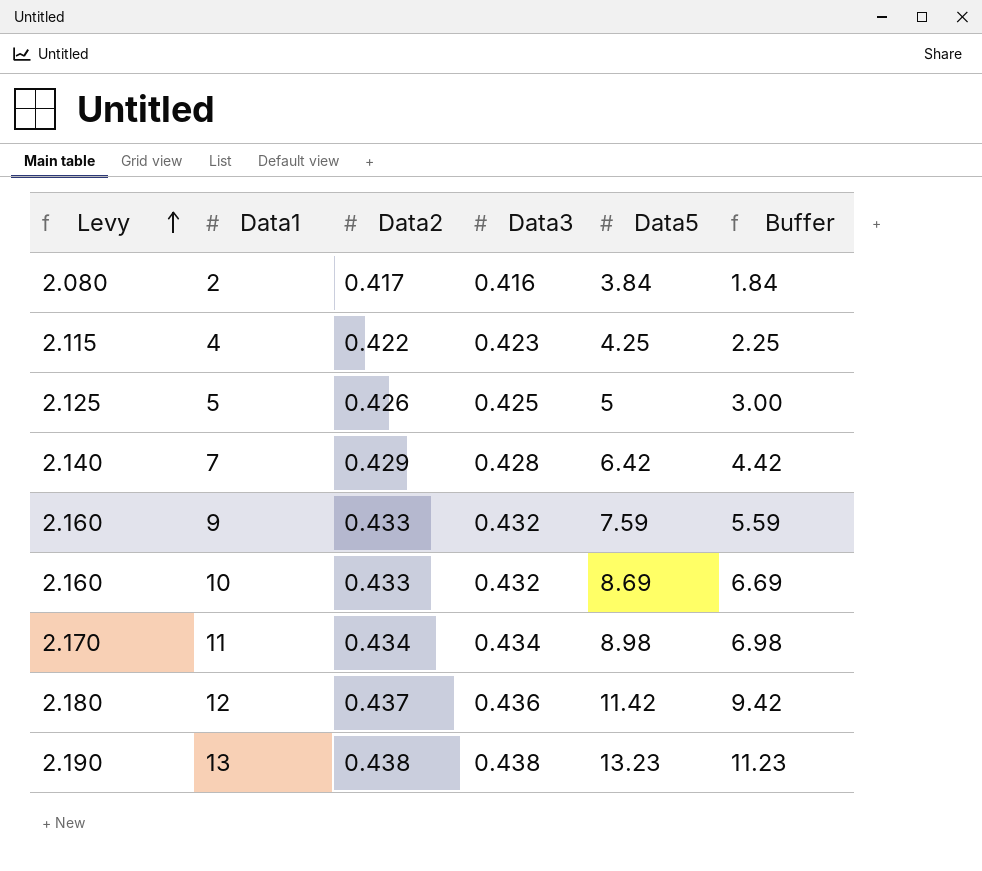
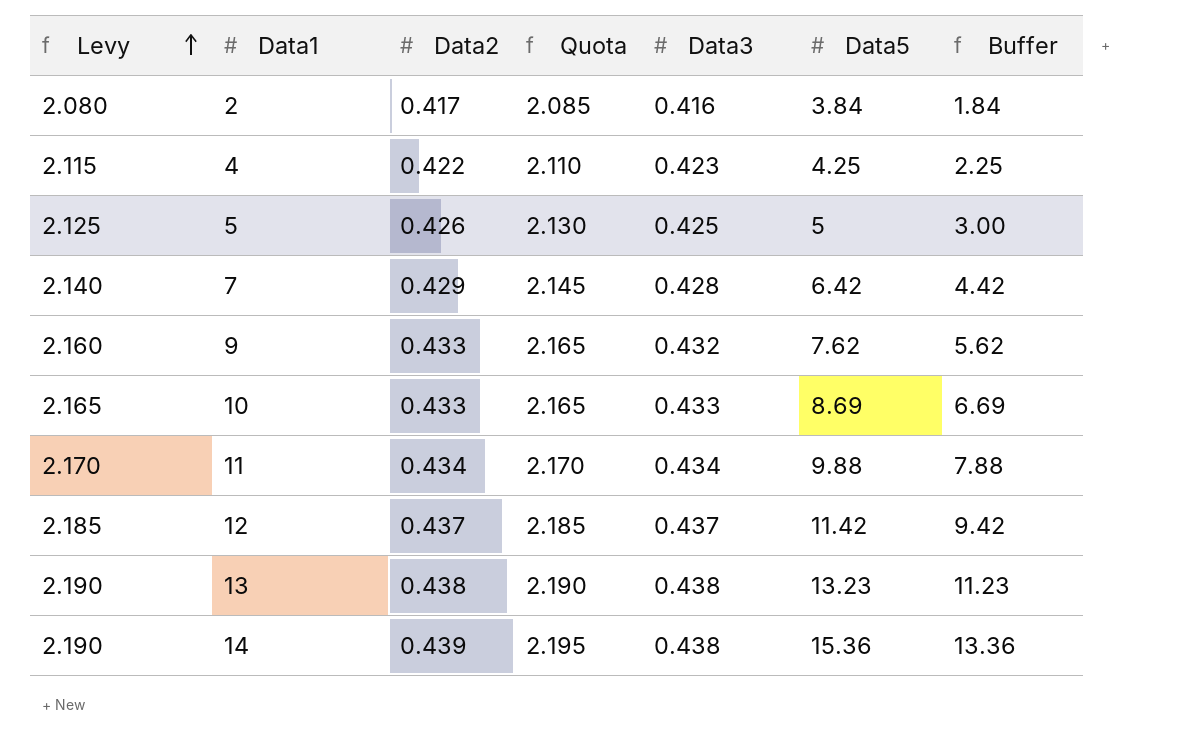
column Quota | formula: none -> [Data2] * 5
9 | Data5: 7.59 -> 7.62
9 | Buffer: 5.59 -> 5.62
10 | Levy: 2.160 -> 2.165
10 | Data3: 0.432 -> 0.433
11 | Data5: 8.98 -> 9.88
11 | Buffer: 6.98 -> 7.88
12 | Levy: 2.180 -> 2.185
12 | Data3: 0.436 -> 0.437
row 14: none -> 2.190 | 0.439 | 2.195 | 0.438 | 15.36 | 13.36

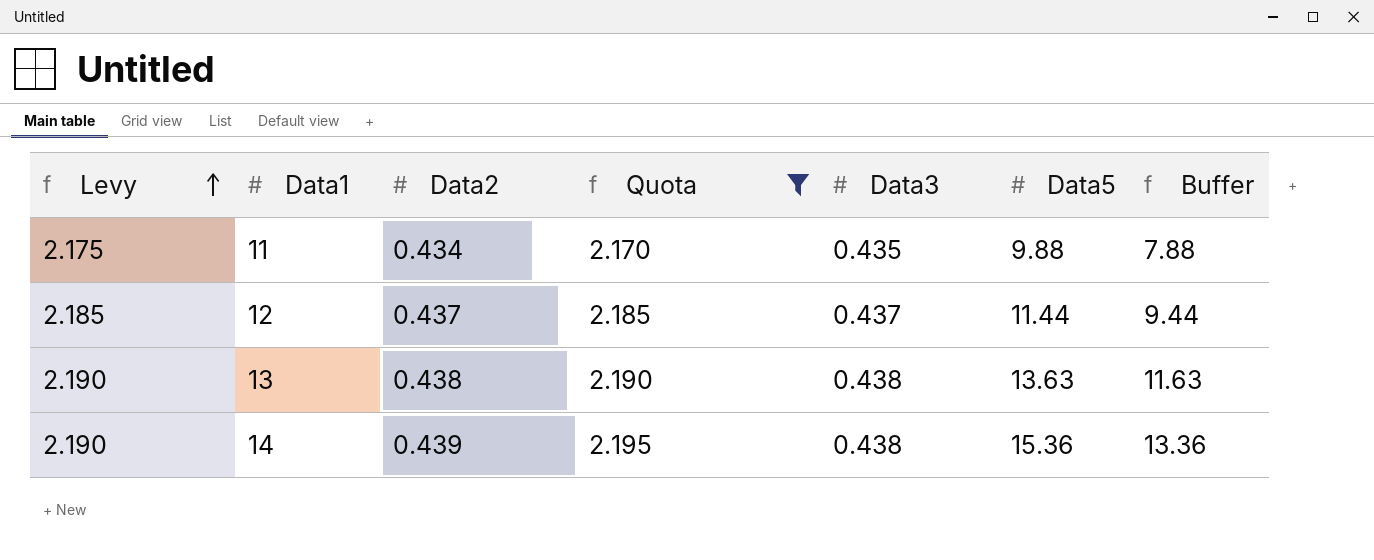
filter: none -> Quota >= 2.170
11 | Levy: 2.170 -> 2.175
11 | Data3: 0.434 -> 0.435
12 | Data5: 11.42 -> 11.44
12 | Buffer: 9.42 -> 9.44
13 | Data5: 13.23 -> 13.63
13 | Buffer: 11.23 -> 11.63

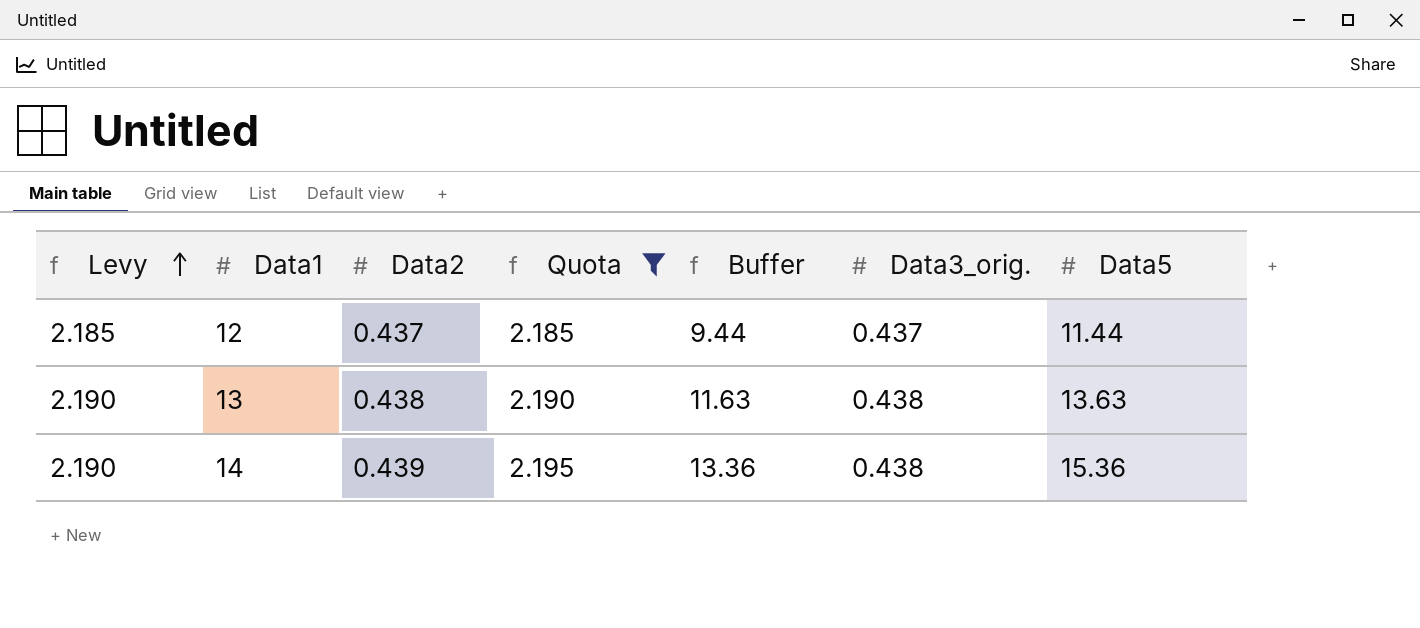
column Buffer | position: 7 -> 5
column name: Data3 -> Data3_orig.
row 11: 2.175 | 0.434 | 2.170 | 0.435 | 9.88 | 7.88 -> none

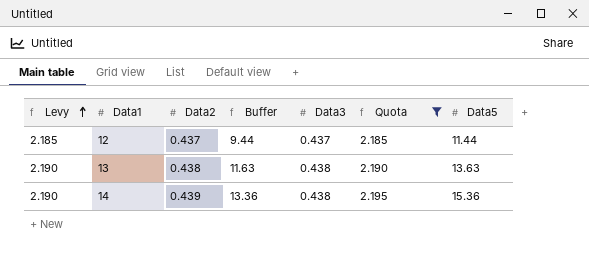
column name: Data3_orig. -> Data3
column Quota | position: 4 -> 6

